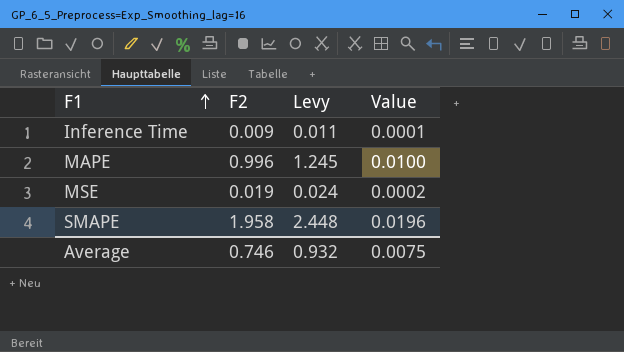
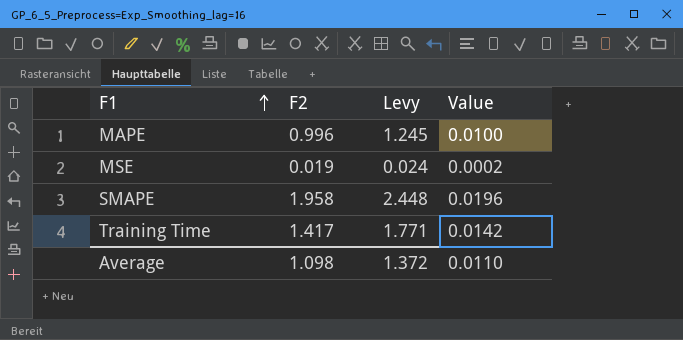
row Inference Time: 0.009 | 0.011 | 0.0001 -> none
row Training Time: none -> 1.417 | 1.771 | 0.0142
Average | F2: 0.746 -> 1.098
Average | Levy: 0.932 -> 1.372
Average | Value: 0.0075 -> 0.0110

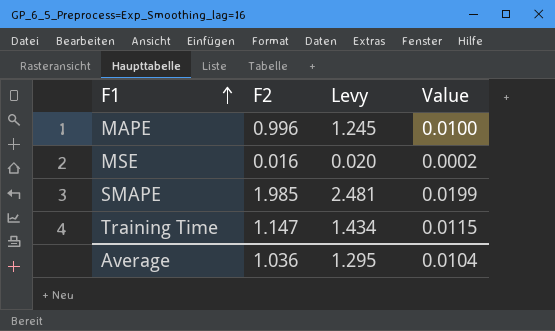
MSE | F2: 0.019 -> 0.016
MSE | Levy: 0.024 -> 0.020
SMAPE | F2: 1.958 -> 1.985
SMAPE | Levy: 2.448 -> 2.481
SMAPE | Value: 0.0196 -> 0.0199
Training Time | F2: 1.417 -> 1.147
Training Time | Levy: 1.771 -> 1.434
Training Time | Value: 0.0142 -> 0.0115
Average | F2: 1.098 -> 1.036
Average | Levy: 1.372 -> 1.295
Average | Value: 0.0110 -> 0.0104

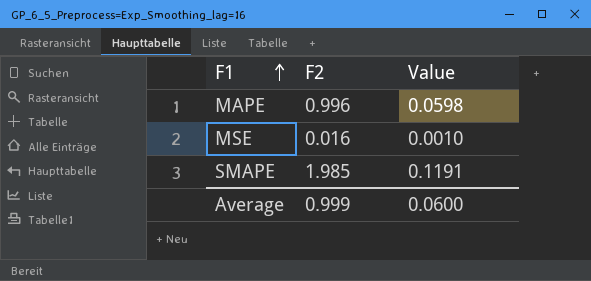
column Levy | formula: [F2] * 1.25 -> none
column Value | formula: [F2] * 0.01 -> [F2] * 0.06
row Training Time: 1.147 | 1.434 | 0.0115 -> none
Average | F2: 1.036 -> 0.999
Average | Value: 0.0104 -> 0.0600

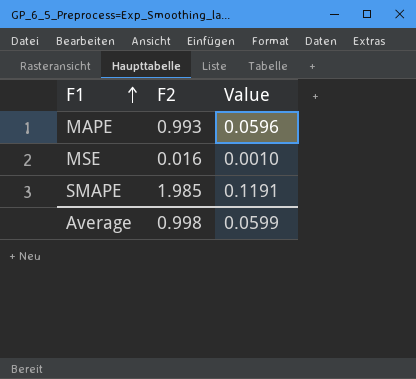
MAPE | F2: 0.996 -> 0.993
MAPE | Value: 0.0598 -> 0.0596
Average | F2: 0.999 -> 0.998
Average | Value: 0.0600 -> 0.0599

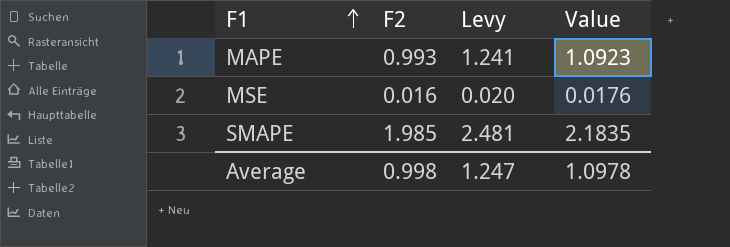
column Levy | formula: none -> [F2] * 1.25
column Value | formula: [F2] * 0.06 -> [F2] * 1.1
Average | Value: 0.0599 -> 1.0978

